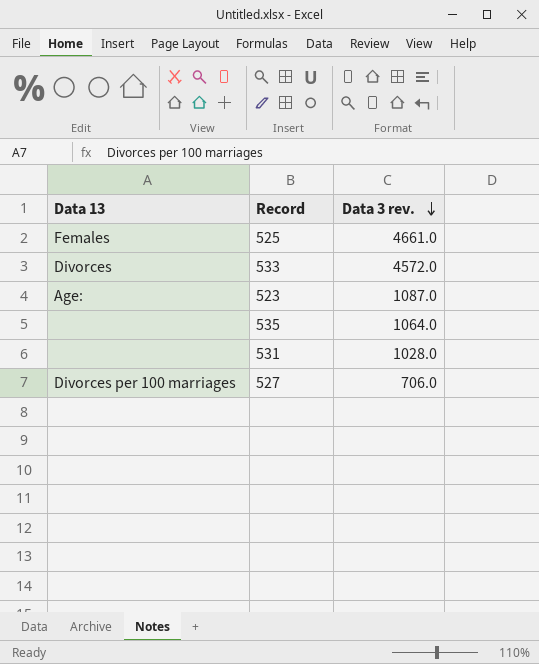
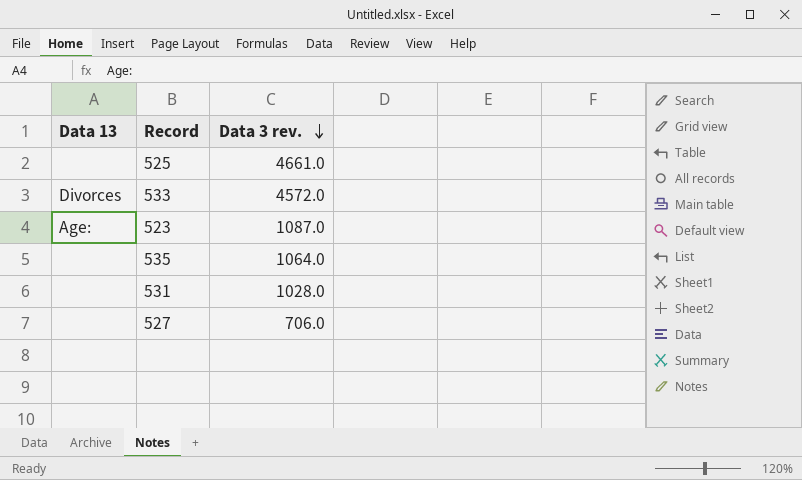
525 | Data 13: Females -> none
527 | Data 13: Divorces per 100 marriages -> none

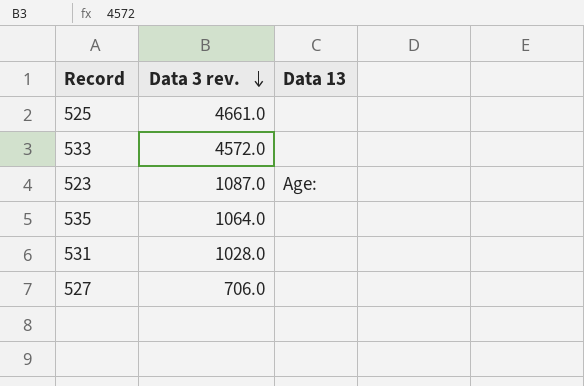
column Data 13 | position: 1 -> 3
533 | Data 13: Divorces -> none

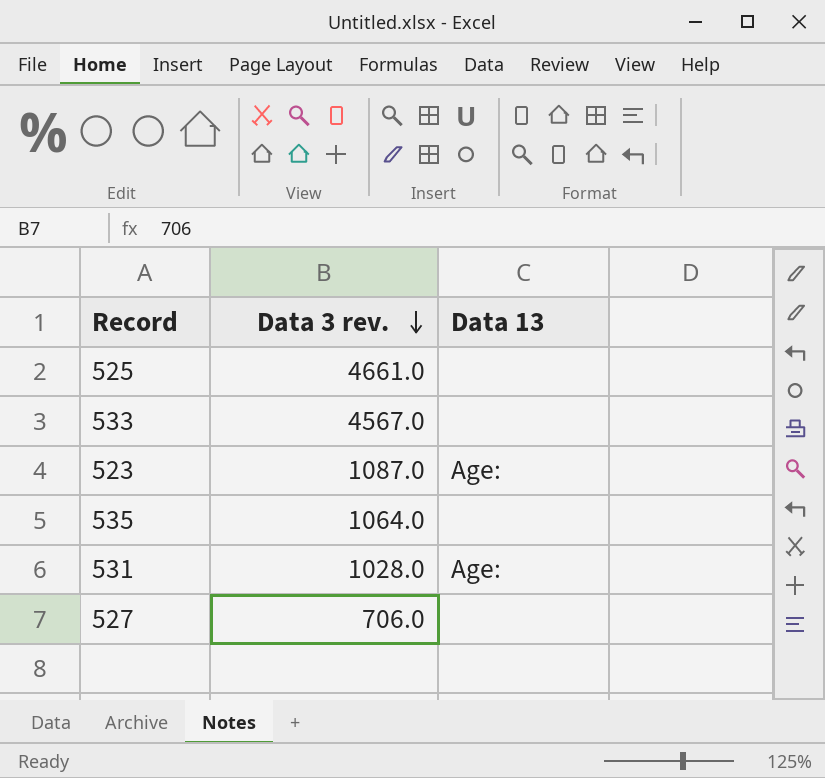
533 | Data 3 rev.: 4572.0 -> 4567.0
531 | Data 13: none -> Age:

